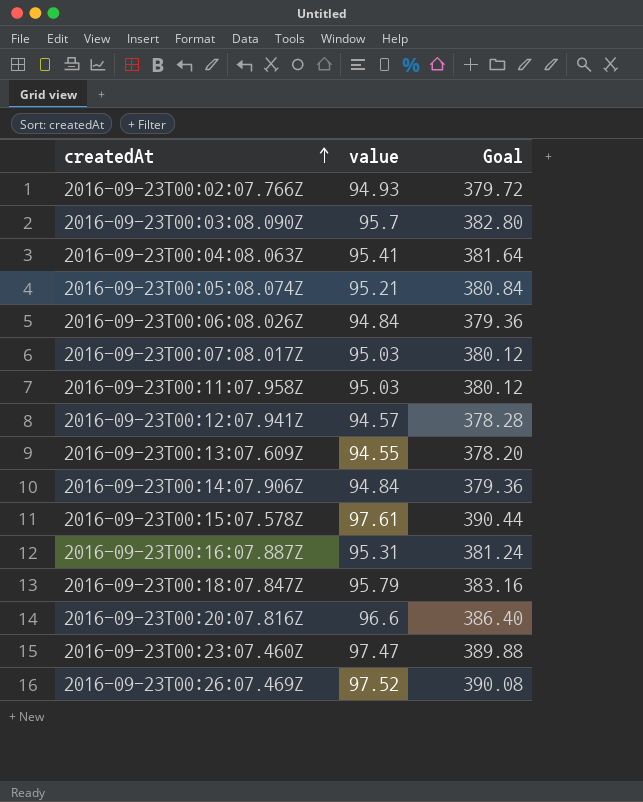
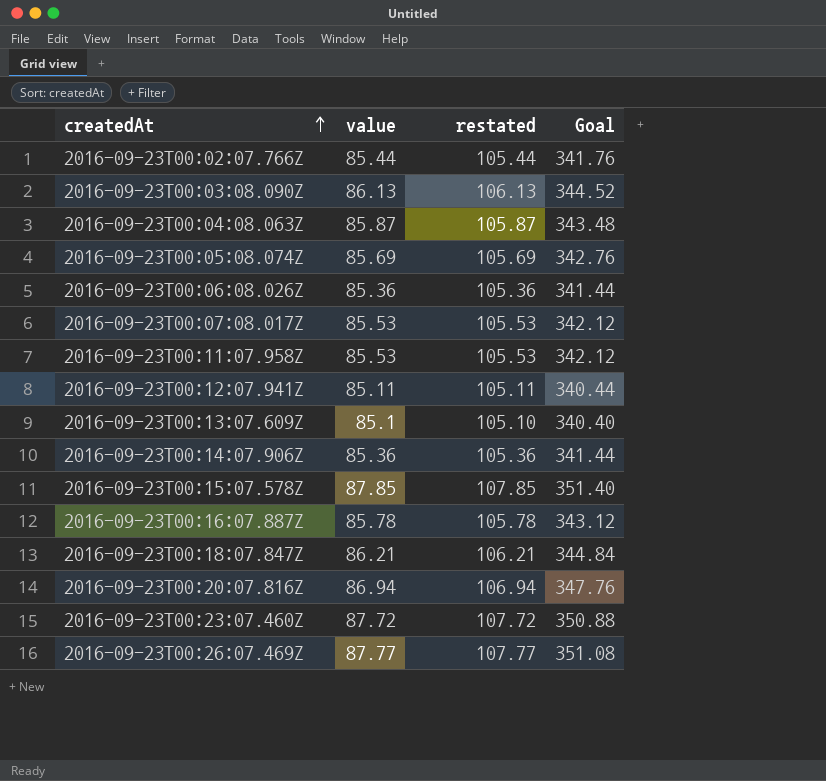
column restated | formula: none -> [value] + 20
2016-09-23T00:02:07.766Z | value: 94.93 -> 85.44
2016-09-23T00:02:07.766Z | Goal: 379.72 -> 341.76
2016-09-23T00:03:08.090Z | value: 95.7 -> 86.13
2016-09-23T00:03:08.090Z | Goal: 382.80 -> 344.52
2016-09-23T00:04:08.063Z | value: 95.41 -> 85.87
2016-09-23T00:04:08.063Z | Goal: 381.64 -> 343.48
2016-09-23T00:05:08.074Z | value: 95.21 -> 85.69
2016-09-23T00:05:08.074Z | Goal: 380.84 -> 342.76
2016-09-23T00:06:08.026Z | value: 94.84 -> 85.36
2016-09-23T00:06:08.026Z | Goal: 379.36 -> 341.44
2016-09-23T00:07:08.017Z | value: 95.03 -> 85.53
2016-09-23T00:07:08.017Z | Goal: 380.12 -> 342.12
2016-09-23T00:11:07.958Z | value: 95.03 -> 85.53
2016-09-23T00:11:07.958Z | Goal: 380.12 -> 342.12
2016-09-23T00:12:07.941Z | value: 94.57 -> 85.11
2016-09-23T00:12:07.941Z | Goal: 378.28 -> 340.44
2016-09-23T00:13:07.609Z | value: 94.55 -> 85.1
2016-09-23T00:13:07.609Z | Goal: 378.20 -> 340.40
2016-09-23T00:14:07.906Z | value: 94.84 -> 85.36
2016-09-23T00:14:07.906Z | Goal: 379.36 -> 341.44
2016-09-23T00:15:07.578Z | value: 97.61 -> 87.85
2016-09-23T00:15:07.578Z | Goal: 390.44 -> 351.40
2016-09-23T00:16:07.887Z | value: 95.31 -> 85.78
2016-09-23T00:16:07.887Z | Goal: 381.24 -> 343.12
2016-09-23T00:18:07.847Z | value: 95.79 -> 86.21
2016-09-23T00:18:07.847Z | Goal: 383.16 -> 344.84
2016-09-23T00:20:07.816Z | value: 96.6 -> 86.94
2016-09-23T00:20:07.816Z | Goal: 386.40 -> 347.76
2016-09-23T00:23:07.460Z | value: 97.47 -> 87.72
2016-09-23T00:23:07.460Z | Goal: 389.88 -> 350.88
2016-09-23T00:26:07.469Z | value: 97.52 -> 87.77
2016-09-23T00:26:07.469Z | Goal: 390.08 -> 351.08

